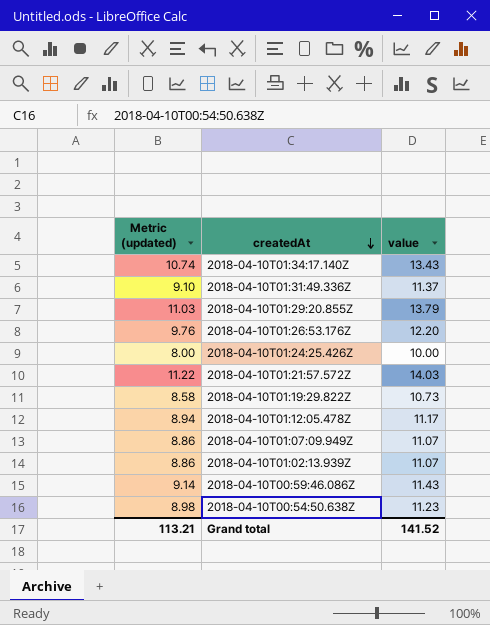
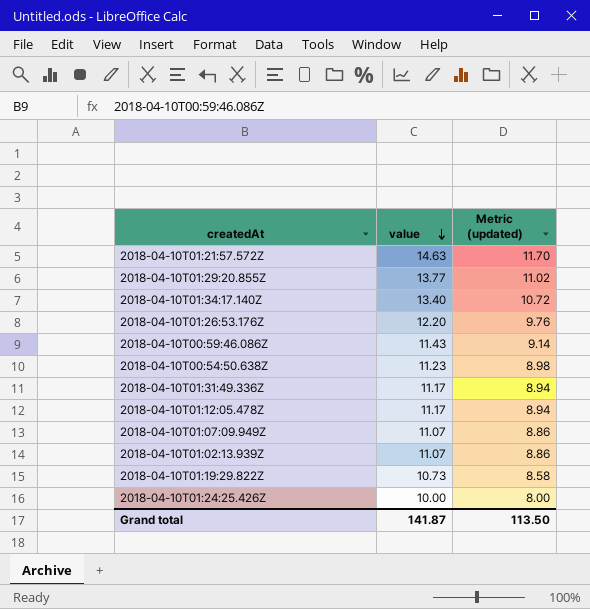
row order: createdAt descending -> value descending
column Metric (updated) | position: 1 -> 3
2018-04-10T01:21:57.572Z | value: 14.03 -> 14.63
2018-04-10T01:21:57.572Z | Metric (updated): 11.22 -> 11.70
2018-04-10T01:29:20.855Z | value: 13.79 -> 13.77
2018-04-10T01:29:20.855Z | Metric (updated): 11.03 -> 11.02
2018-04-10T01:34:17.140Z | value: 13.43 -> 13.40
2018-04-10T01:34:17.140Z | Metric (updated): 10.74 -> 10.72
2018-04-10T01:31:49.336Z | value: 11.37 -> 11.17
2018-04-10T01:31:49.336Z | Metric (updated): 9.10 -> 8.94
Grand total | value: 141.52 -> 141.87
Grand total | Metric (updated): 113.21 -> 113.50

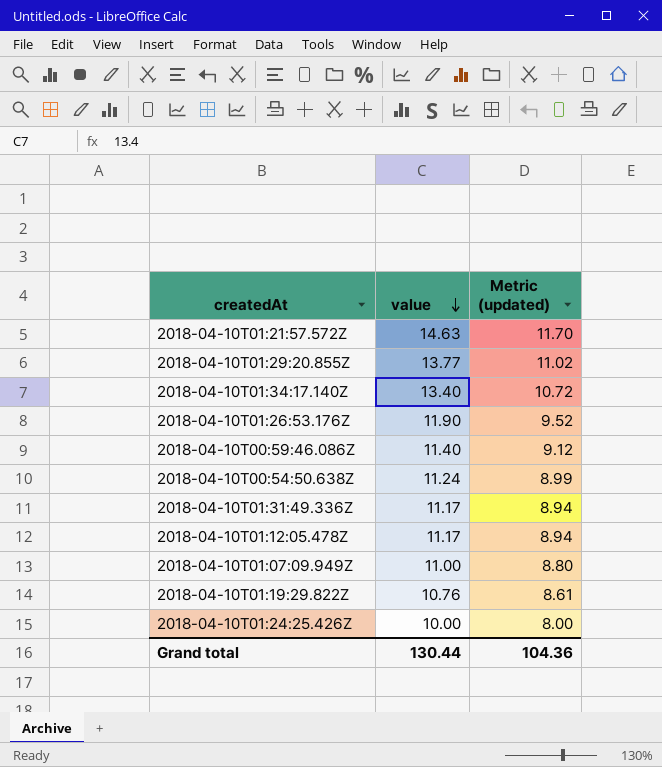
row 2018-04-10T01:02:13.939Z: 11.07 | 8.86 -> none
2018-04-10T01:26:53.176Z | value: 12.20 -> 11.90
2018-04-10T01:26:53.176Z | Metric (updated): 9.76 -> 9.52
2018-04-10T00:59:46.086Z | value: 11.43 -> 11.40
2018-04-10T00:59:46.086Z | Metric (updated): 9.14 -> 9.12
2018-04-10T00:54:50.638Z | value: 11.23 -> 11.24
2018-04-10T00:54:50.638Z | Metric (updated): 8.98 -> 8.99
2018-04-10T01:07:09.949Z | value: 11.07 -> 11.00
2018-04-10T01:07:09.949Z | Metric (updated): 8.86 -> 8.80
2018-04-10T01:19:29.822Z | value: 10.73 -> 10.76
2018-04-10T01:19:29.822Z | Metric (updated): 8.58 -> 8.61
Grand total | value: 141.87 -> 130.44
Grand total | Metric (updated): 113.50 -> 104.36

